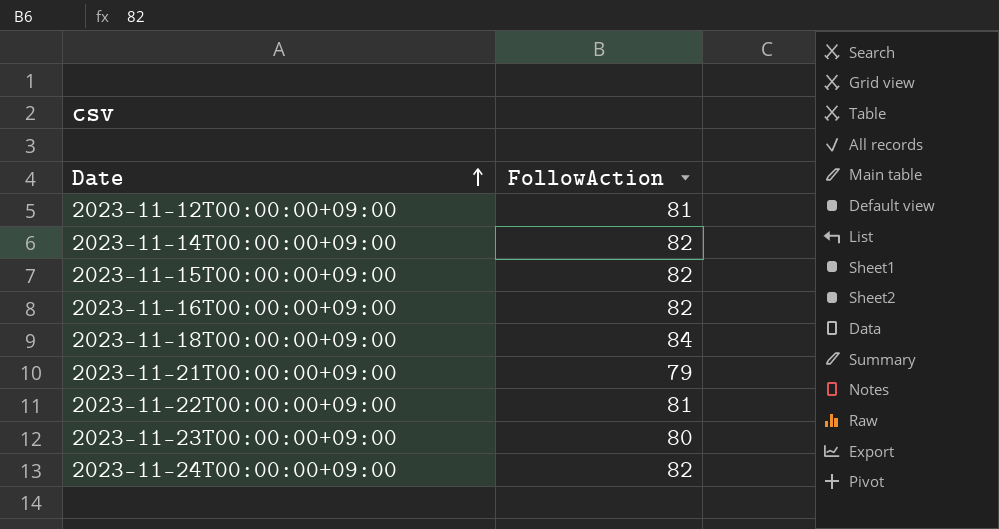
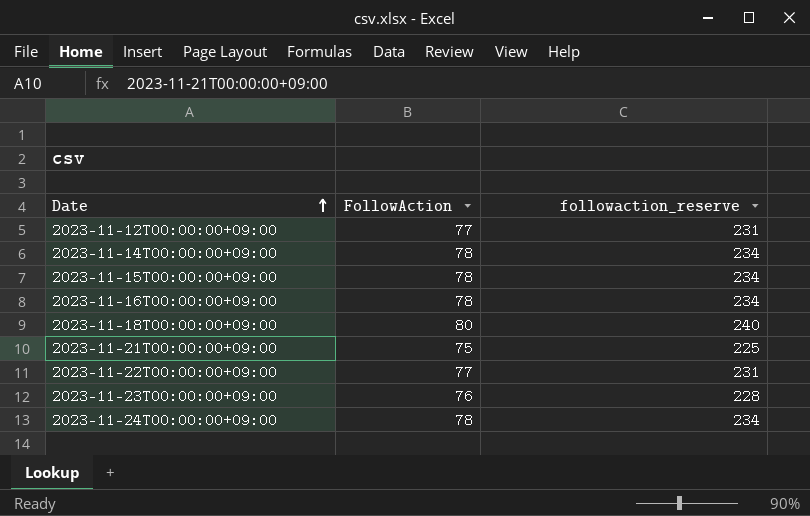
column followaction_reserve | formula: none -> [FollowAction] * 3
2023-11-12T00:00:00+09:00 | FollowAction: 81 -> 77
2023-11-14T00:00:00+09:00 | FollowAction: 82 -> 78
2023-11-15T00:00:00+09:00 | FollowAction: 82 -> 78
2023-11-16T00:00:00+09:00 | FollowAction: 82 -> 78
2023-11-18T00:00:00+09:00 | FollowAction: 84 -> 80
2023-11-21T00:00:00+09:00 | FollowAction: 79 -> 75
2023-11-22T00:00:00+09:00 | FollowAction: 81 -> 77
2023-11-23T00:00:00+09:00 | FollowAction: 80 -> 76
2023-11-24T00:00:00+09:00 | FollowAction: 82 -> 78

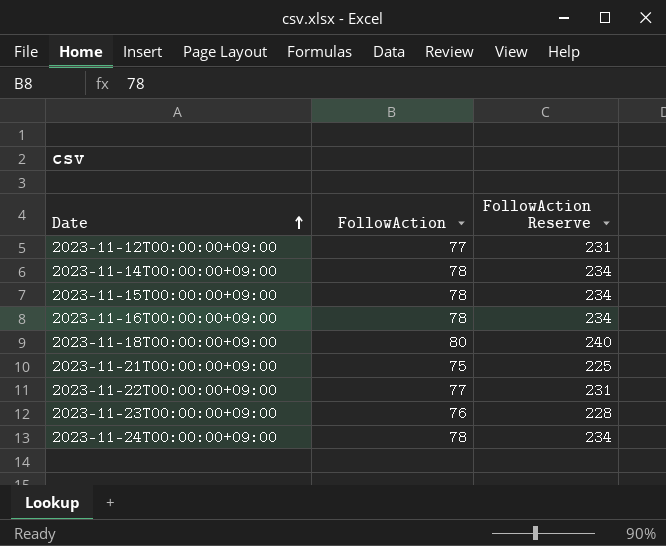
column name: followaction_reserve -> FollowAction Reserve

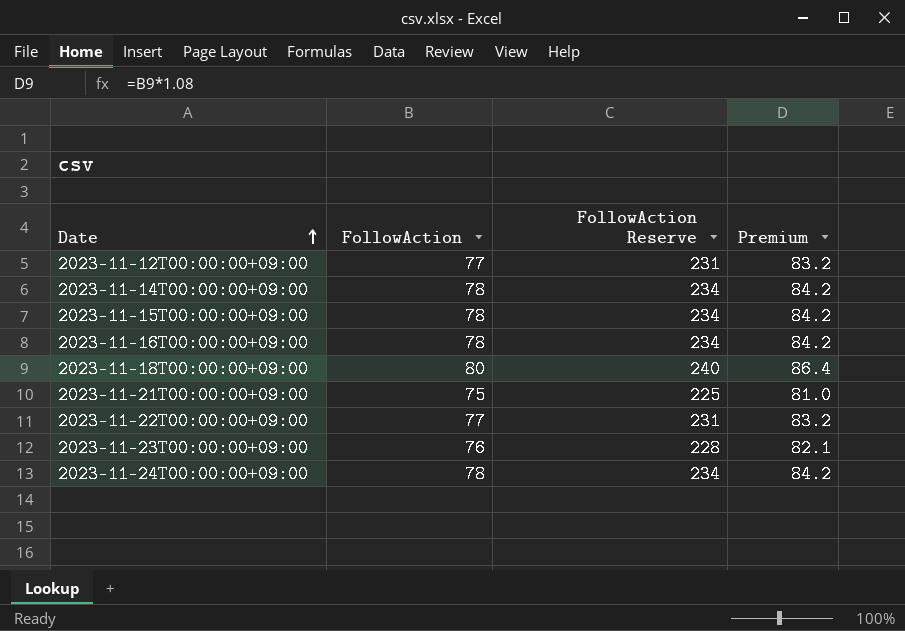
column Premium | formula: none -> [FollowAction] * 1.08

